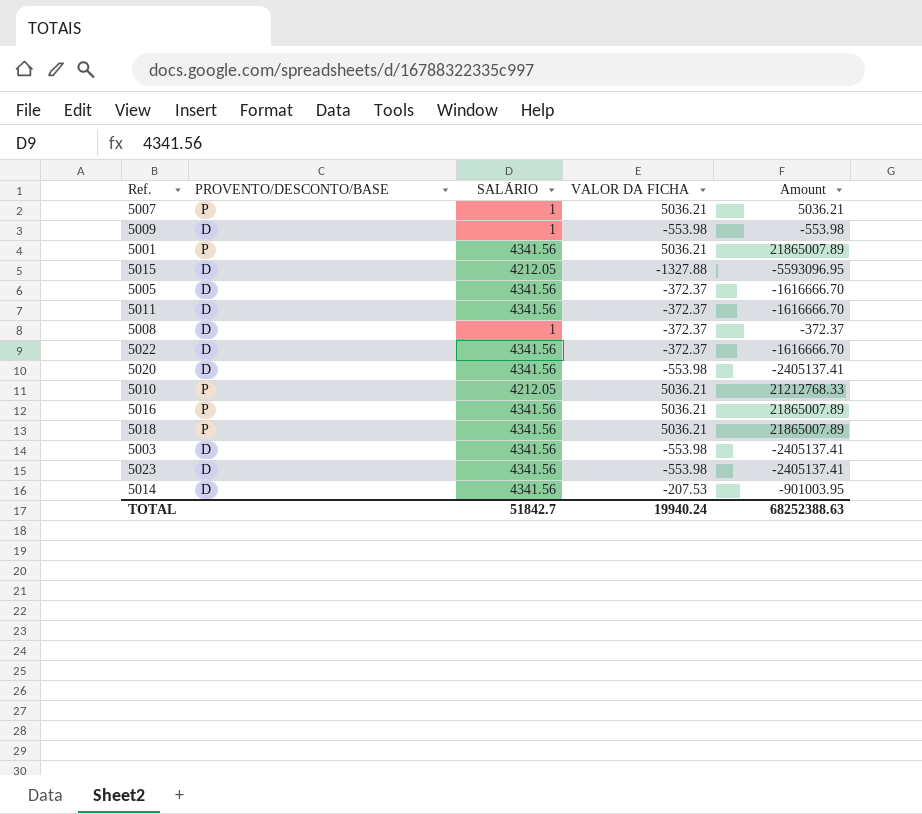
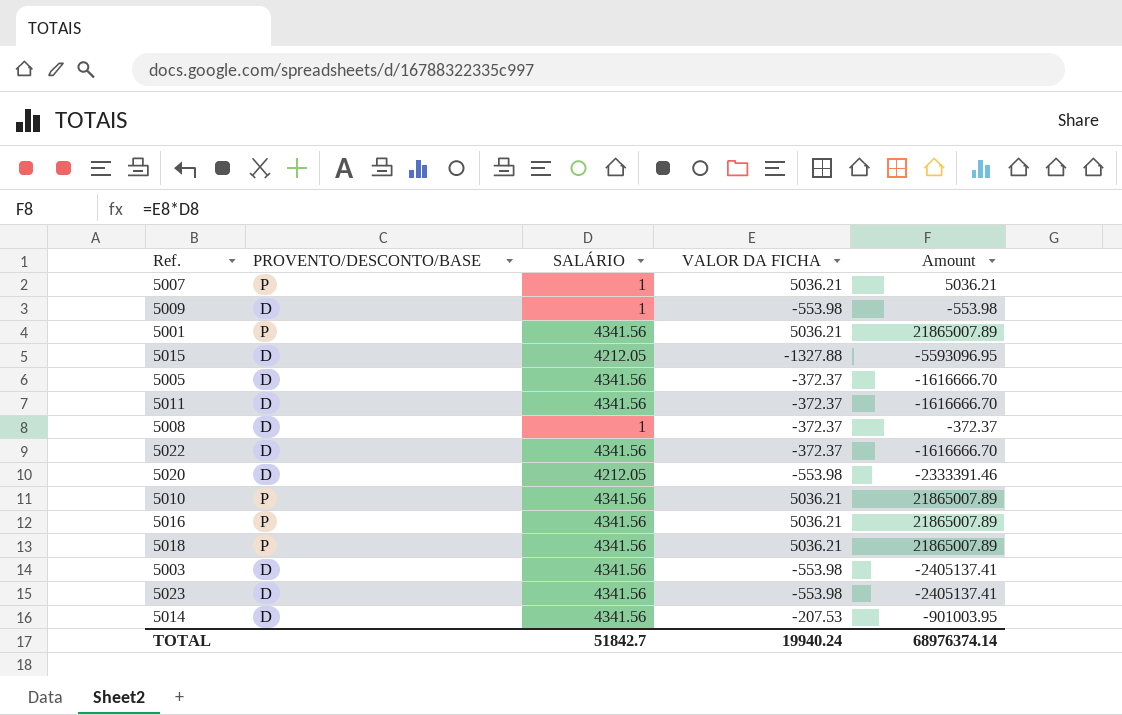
5020 | SALÁRIO: 4341.56 -> 4212.05
5020 | Amount: -2405137.41 -> -2333391.46
5010 | SALÁRIO: 4212.05 -> 4341.56
5010 | Amount: 21212768.33 -> 21865007.89
TOTAL | Amount: 68252388.63 -> 68976374.14

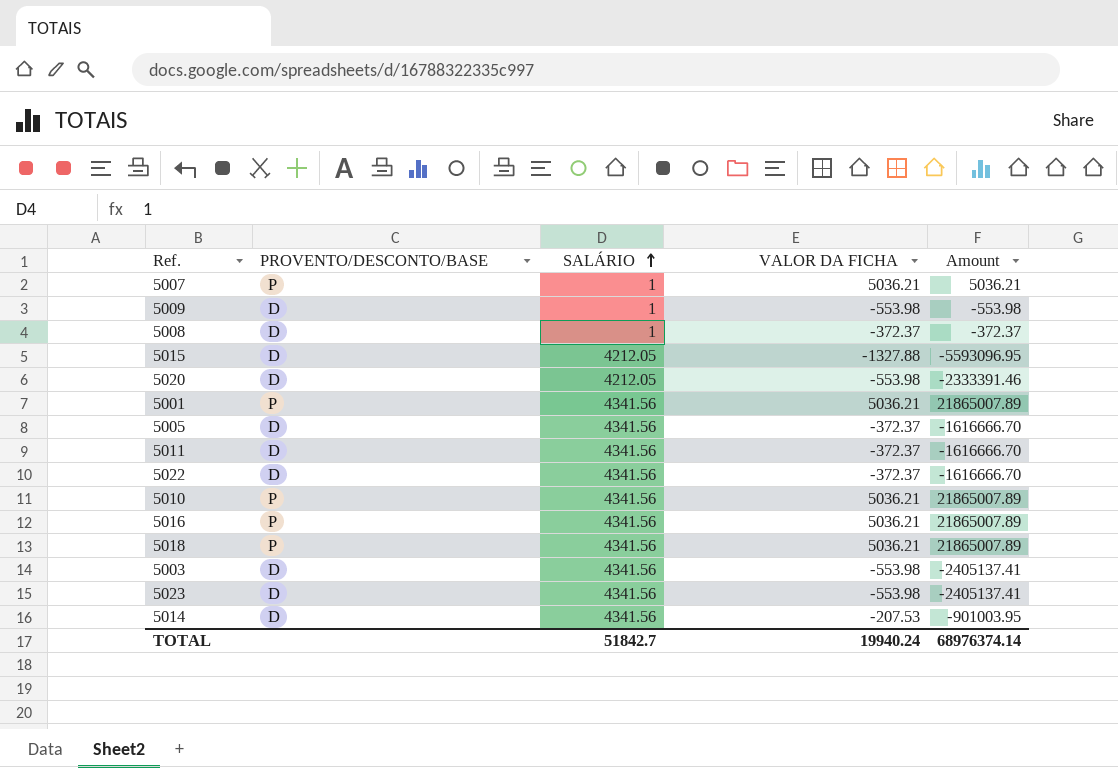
row order: none -> SALÁRIO ascending

